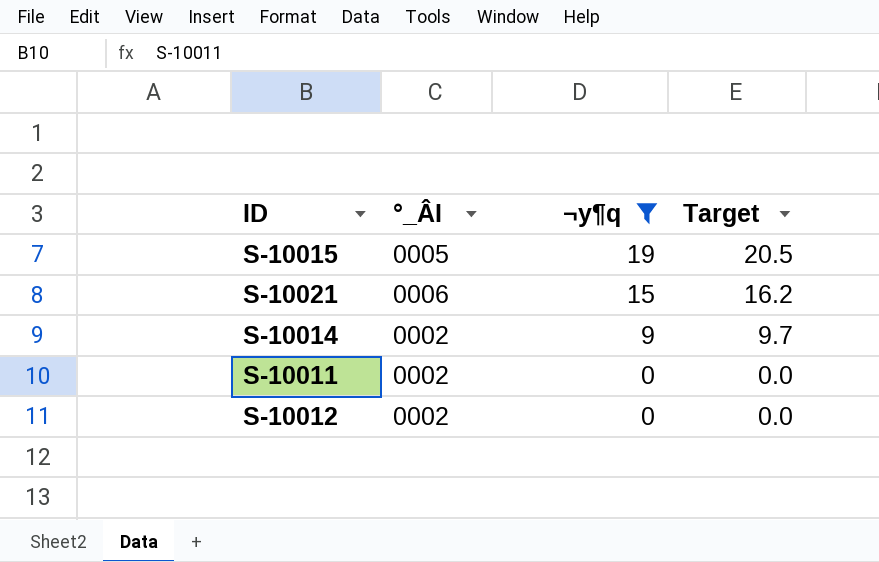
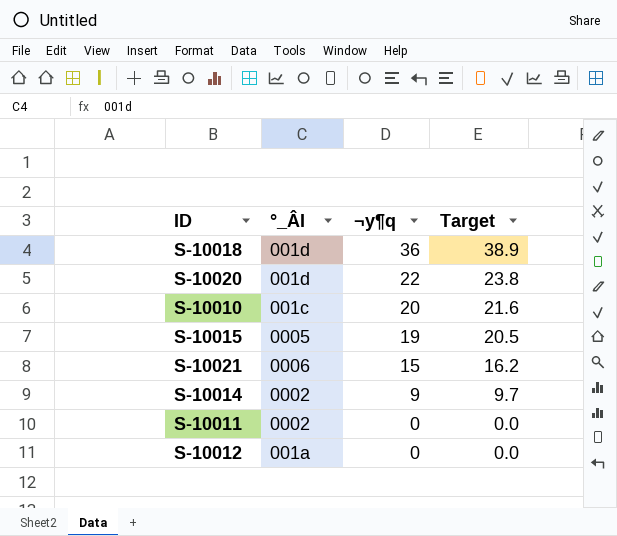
filter: ¬y¶q <= 19 -> none
S-10012 | °_ÂI: 0002 -> 001a

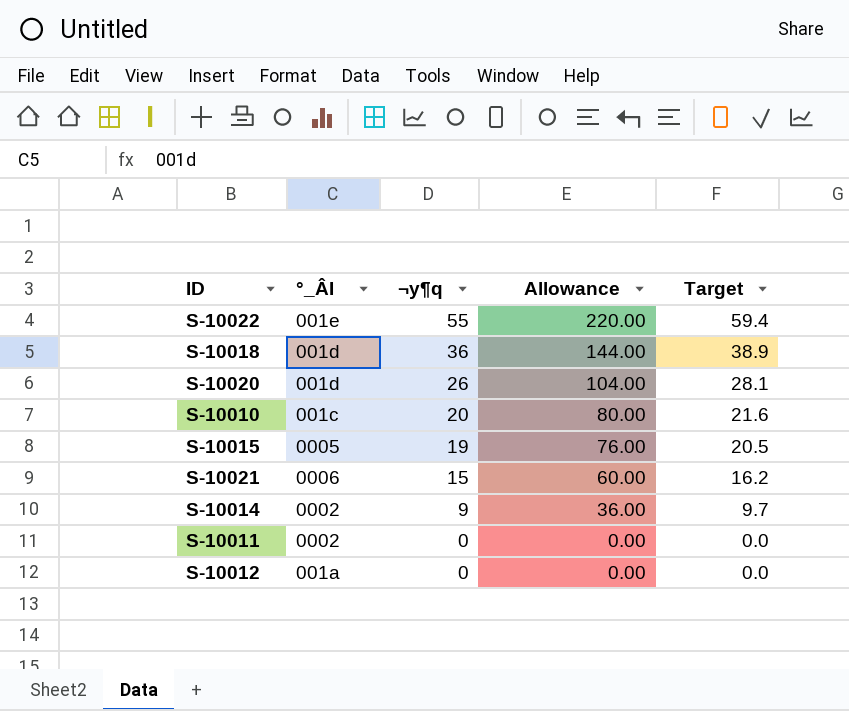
column Allowance | formula: none -> [¬y¶q] * 4
row S-10022: none -> 001e | 55 | 220.00 | 59.4
S-10020 | ¬y¶q: 22 -> 26
S-10020 | Target: 23.8 -> 28.1

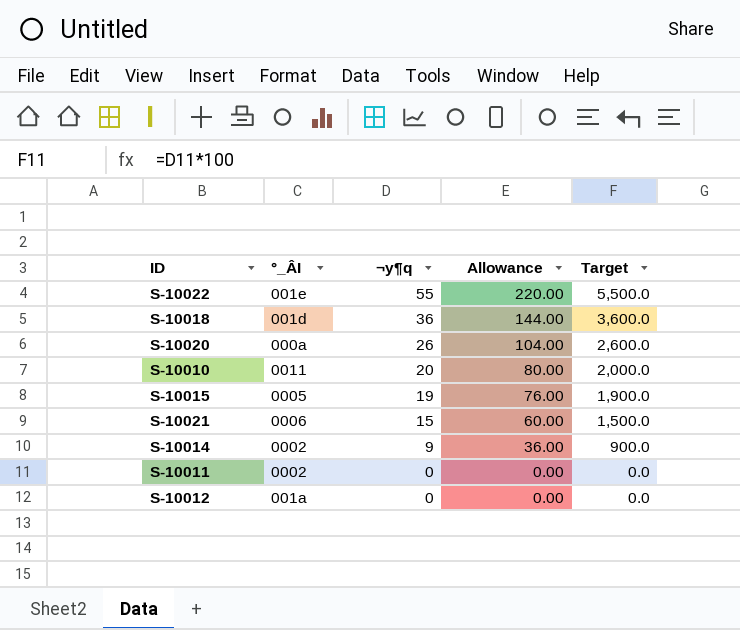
column Target | formula: [¬y¶q] * 1.08 -> [¬y¶q] * 100
S-10020 | °_ÂI: 001d -> 000a
S-10010 | °_ÂI: 001c -> 0011

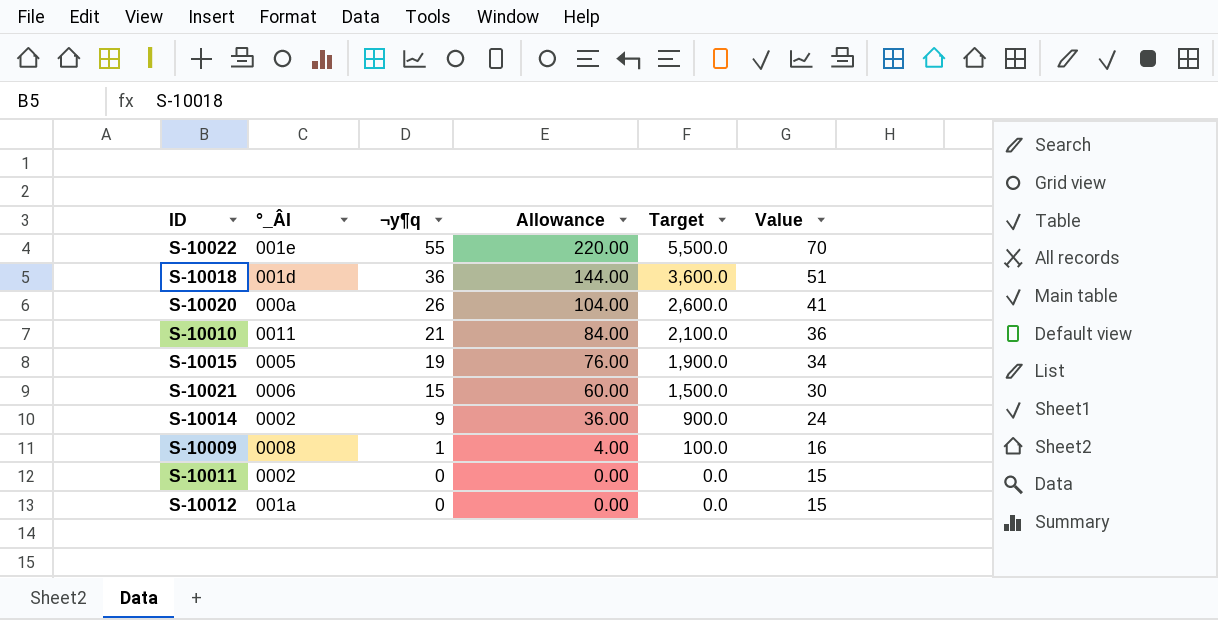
column Value | formula: none -> [¬y¶q] + 15
S-10010 | ¬y¶q: 20 -> 21
S-10010 | Allowance: 80.00 -> 84.00
S-10010 | Target: 2,000.0 -> 2,100.0
row S-10009: none -> 0008 | 1 | 4.00 | 100.0 | 16

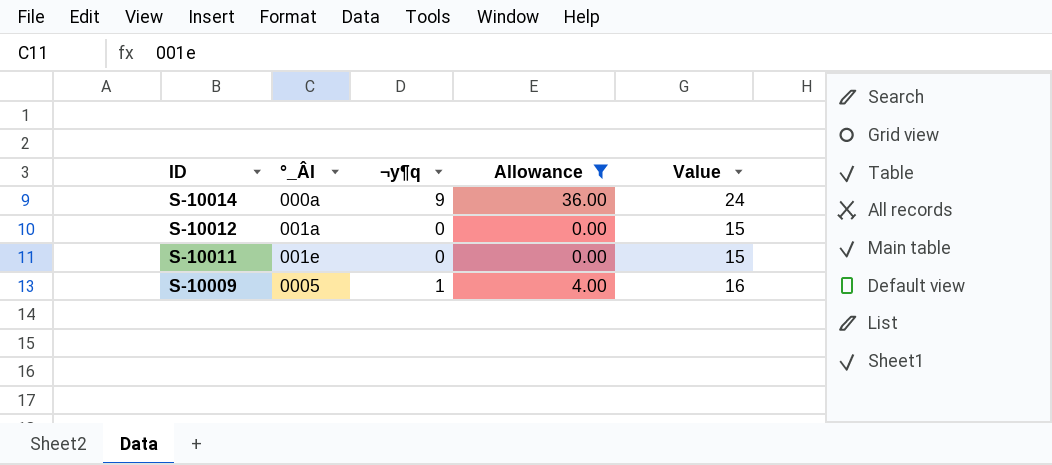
filter: none -> Allowance <= 36.00
row order: ¬y¶q descending -> ID descending
column Target | formula: [¬y¶q] * 100 -> none
S-10014 | °_ÂI: 0002 -> 000a
S-10011 | °_ÂI: 0002 -> 001e
S-10009 | °_ÂI: 0008 -> 0005

